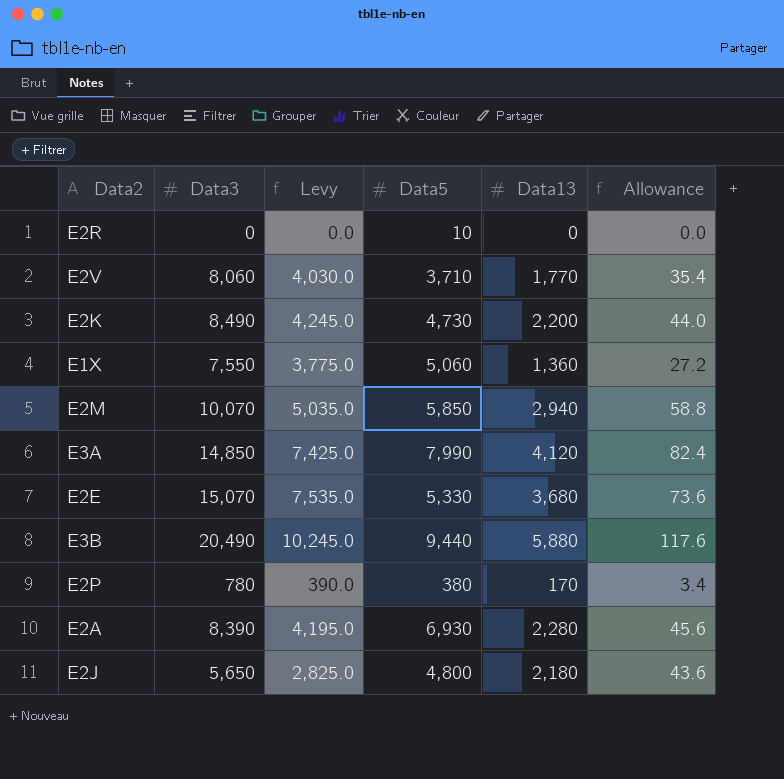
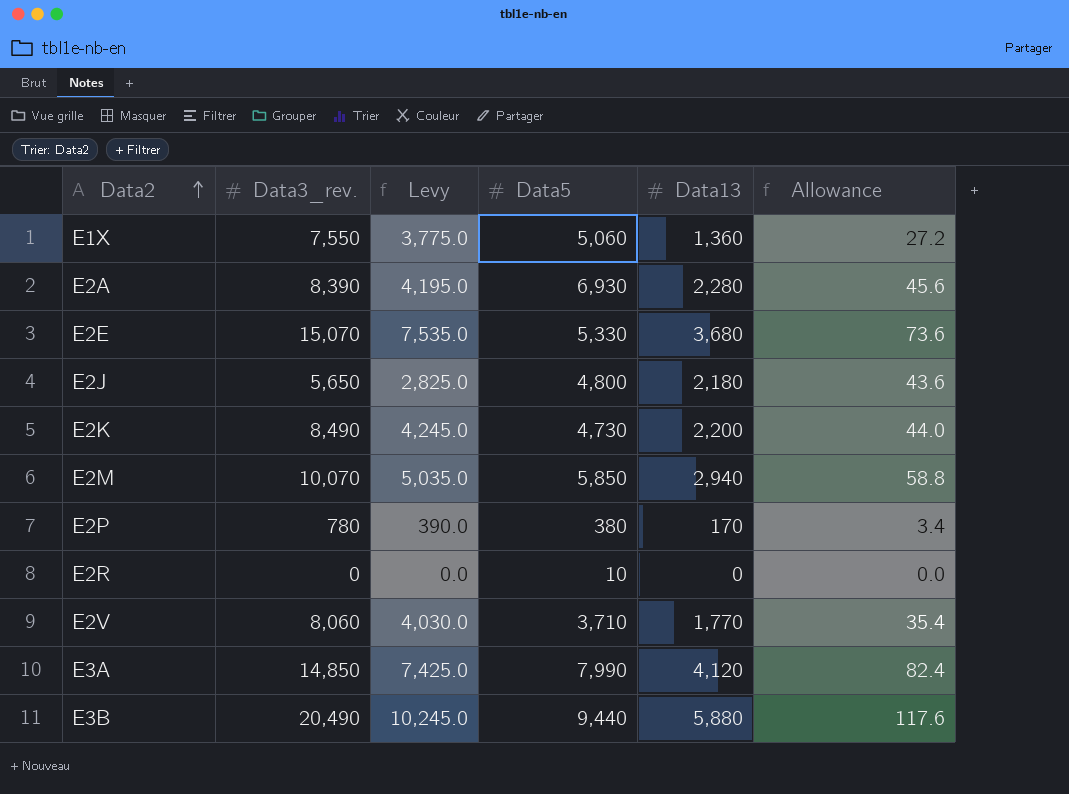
row order: none -> Data2 ascending
column name: Data3 -> Data3_rev.

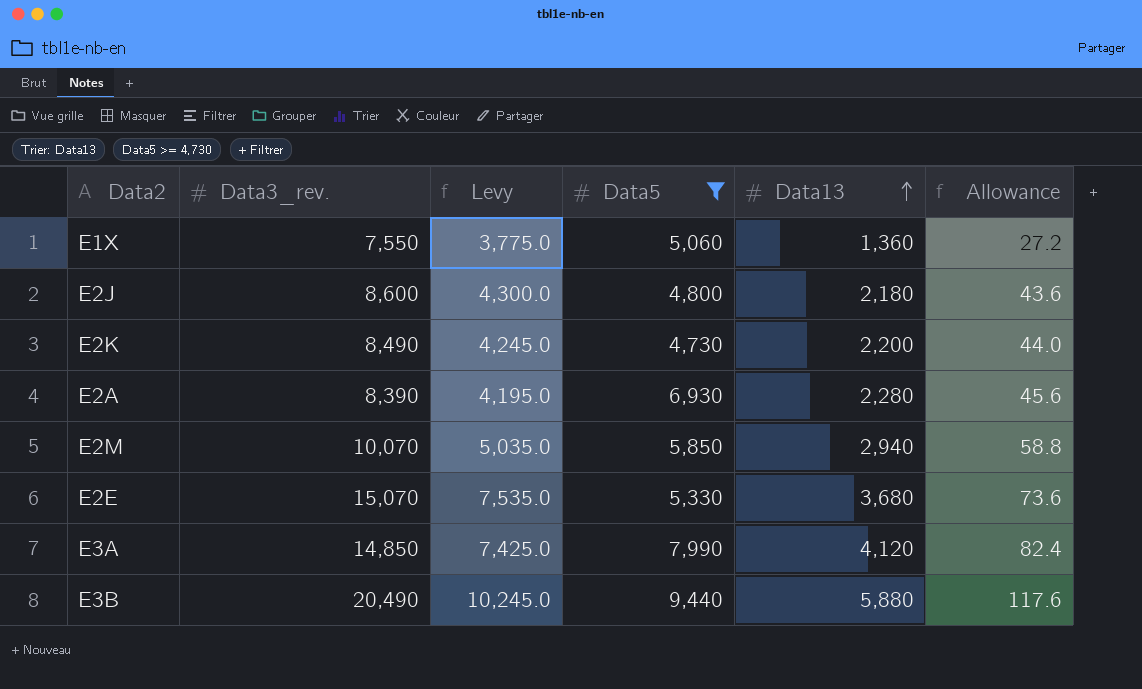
filter: none -> Data5 >= 4,730
row order: Data2 ascending -> Data13 ascending
E2J | Data3_rev.: 5,650 -> 8,600
E2J | Levy: 2,825.0 -> 4,300.0

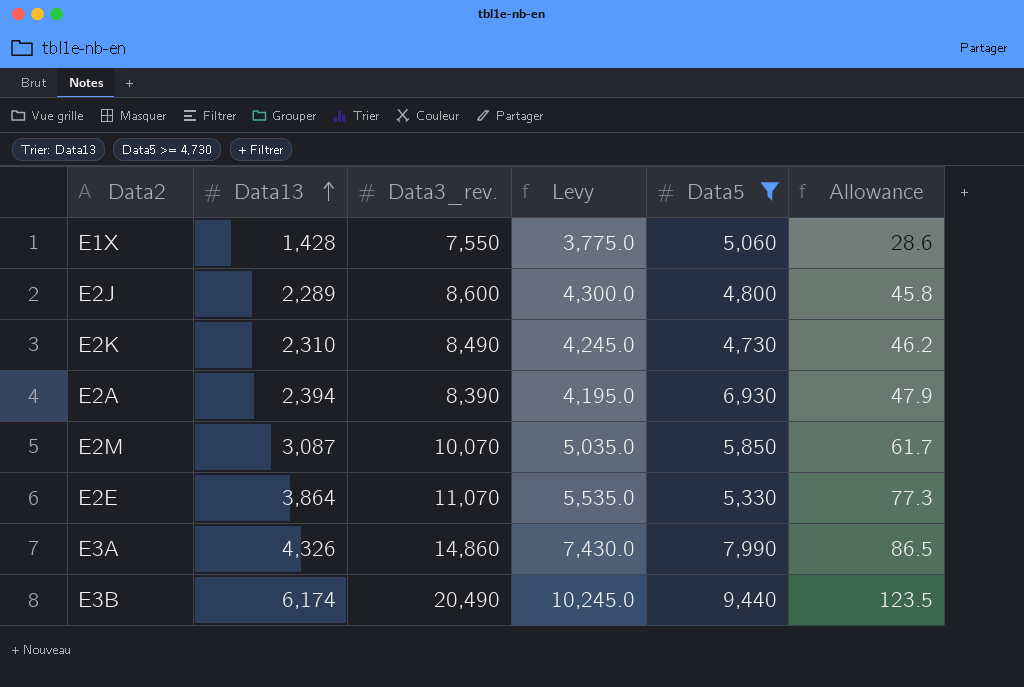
column Data13 | position: 5 -> 2
E1X | Data13: 1,360 -> 1,428
E1X | Allowance: 27.2 -> 28.6
E2J | Data13: 2,180 -> 2,289
E2J | Allowance: 43.6 -> 45.8
E2K | Data13: 2,200 -> 2,310
E2K | Allowance: 44.0 -> 46.2
E2A | Data13: 2,280 -> 2,394
E2A | Allowance: 45.6 -> 47.9
E2M | Data13: 2,940 -> 3,087
E2M | Allowance: 58.8 -> 61.7
E2E | Data13: 3,680 -> 3,864
E2E | Data3_rev.: 15,070 -> 11,070
E2E | Levy: 7,535.0 -> 5,535.0
E2E | Allowance: 73.6 -> 77.3
E3A | Data13: 4,120 -> 4,326
E3A | Data3_rev.: 14,850 -> 14,860
E3A | Levy: 7,425.0 -> 7,430.0
E3A | Allowance: 82.4 -> 86.5
E3B | Data13: 5,880 -> 6,174
E3B | Allowance: 117.6 -> 123.5

